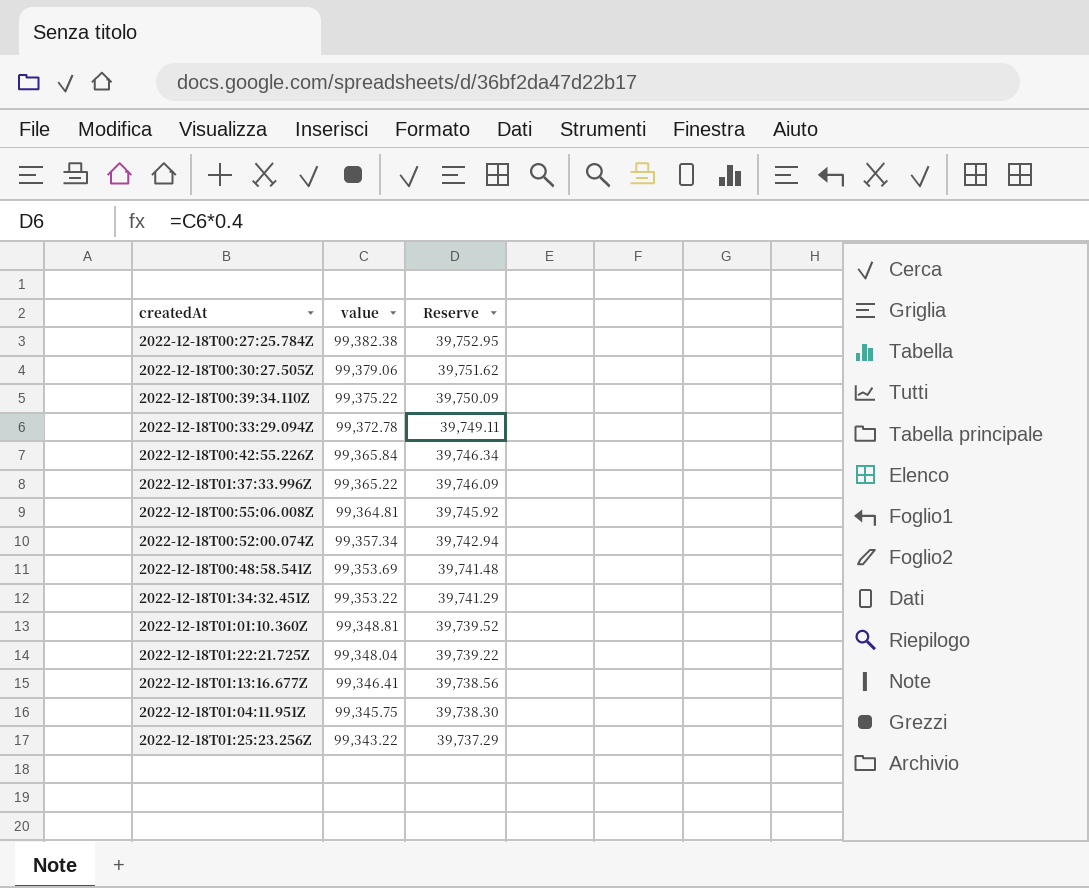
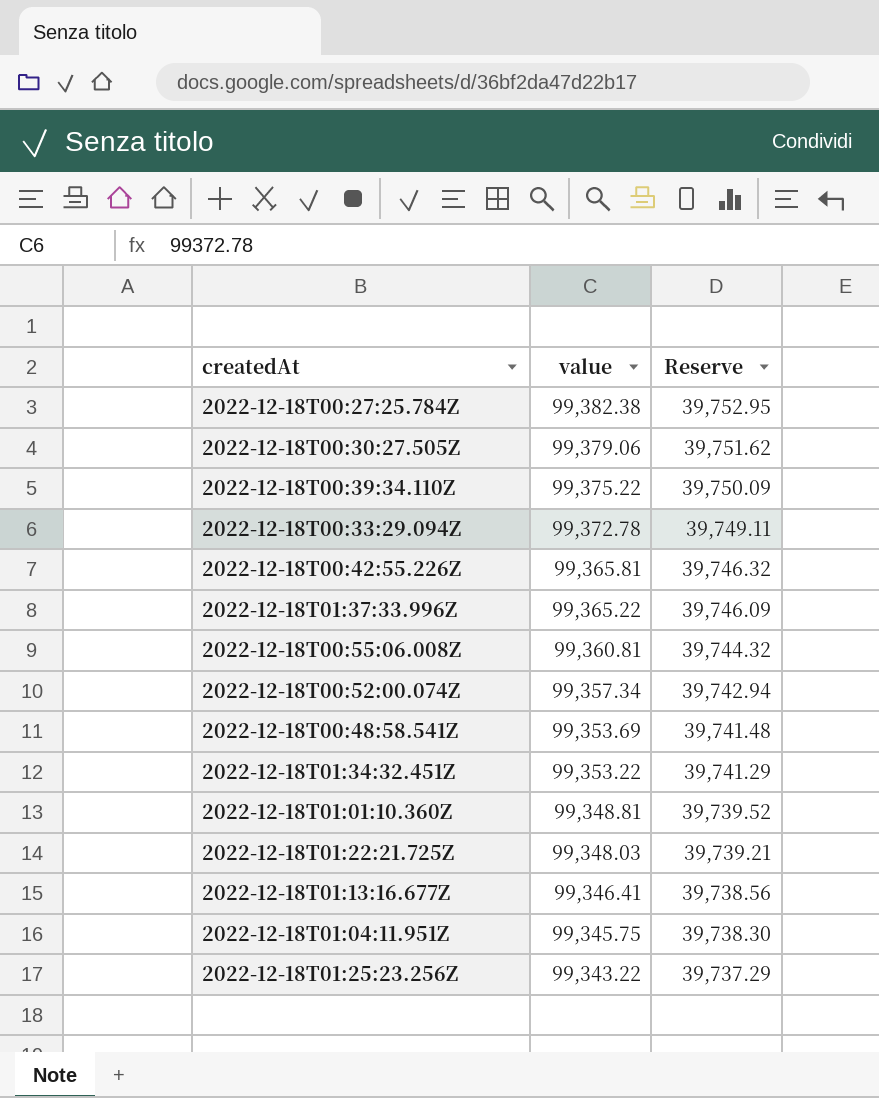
2022-12-18T00:42:55.226Z | value: 99,365.84 -> 99,365.81
2022-12-18T00:42:55.226Z | Reserve: 39,746.34 -> 39,746.32
2022-12-18T00:55:06.008Z | value: 99,364.81 -> 99,360.81
2022-12-18T00:55:06.008Z | Reserve: 39,745.92 -> 39,744.32
2022-12-18T01:22:21.725Z | value: 99,348.04 -> 99,348.03
2022-12-18T01:22:21.725Z | Reserve: 39,739.22 -> 39,739.21

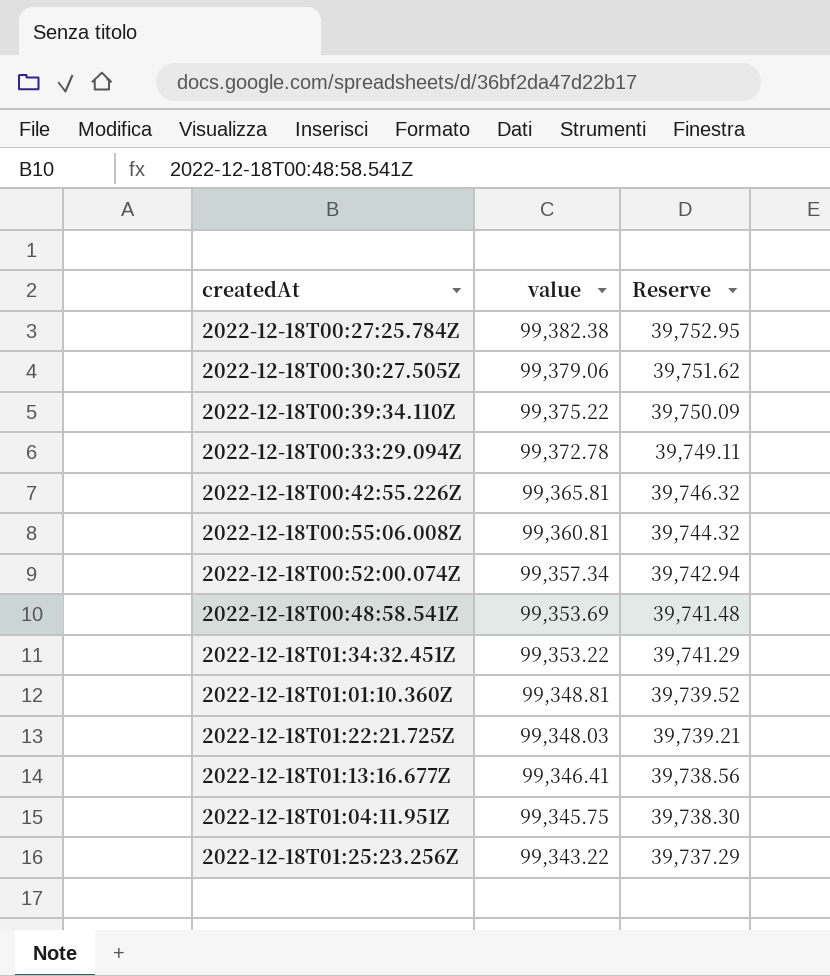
row 2022-12-18T01:37:33.996Z: 99,365.22 | 39,746.09 -> none

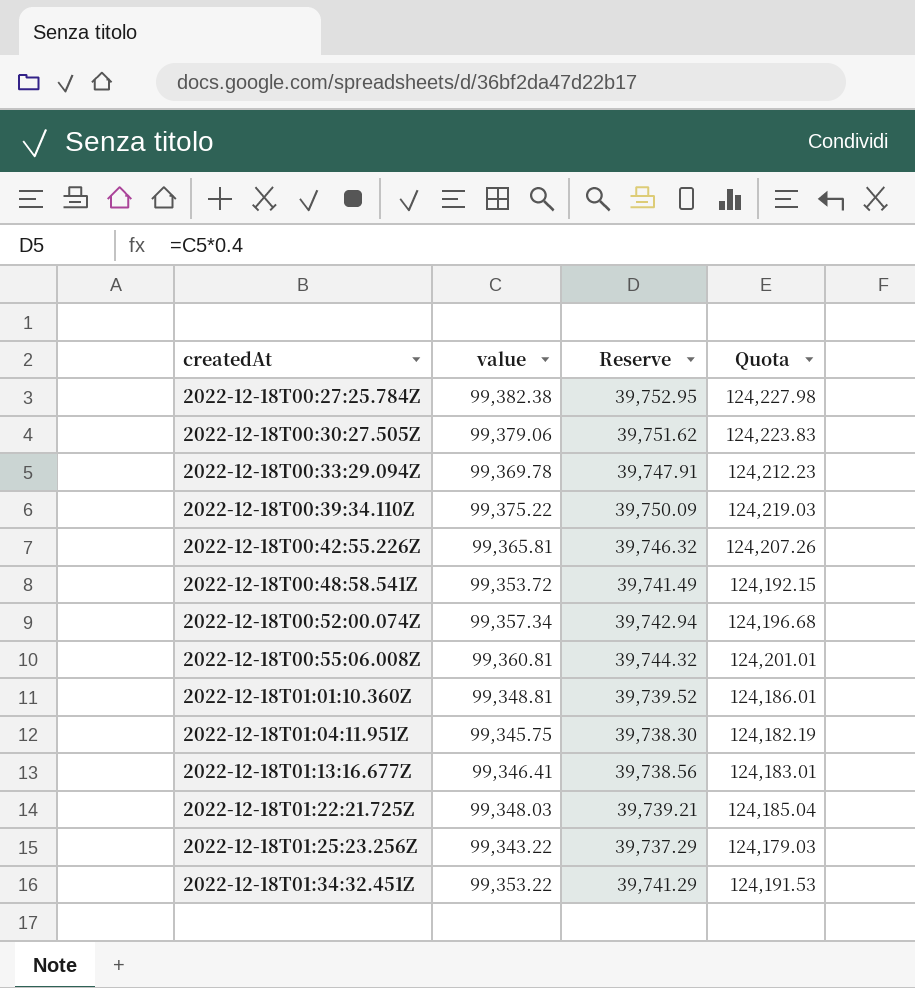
row order: value descending -> createdAt ascending
column Quota | formula: none -> [value] * 1.25
2022-12-18T00:33:29.094Z | value: 99,372.78 -> 99,369.78
2022-12-18T00:33:29.094Z | Reserve: 39,749.11 -> 39,747.91
2022-12-18T00:48:58.541Z | value: 99,353.69 -> 99,353.72
2022-12-18T00:48:58.541Z | Reserve: 39,741.48 -> 39,741.49

